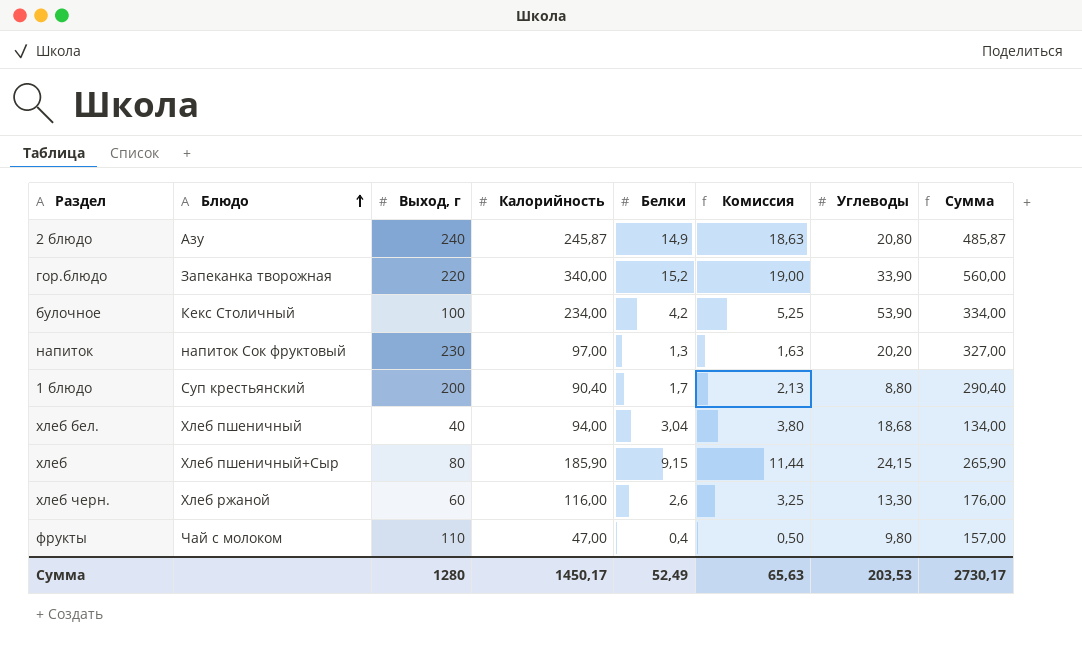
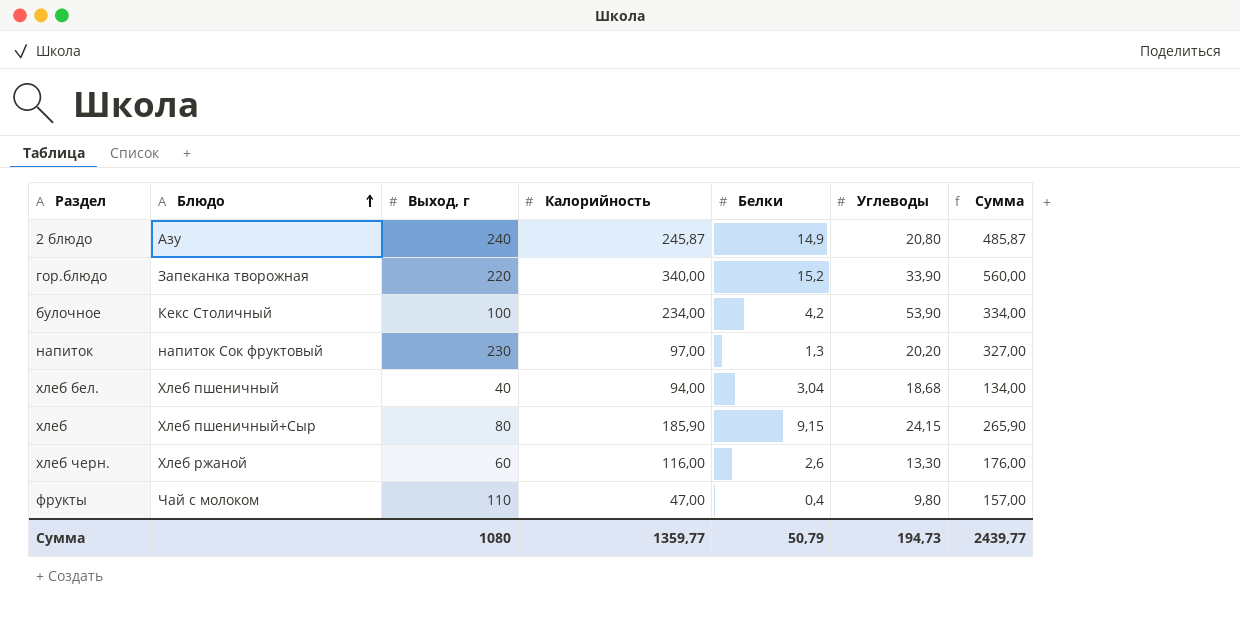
column Комиссия | formula: [Белки] * 1,25 -> none
row 1 блюдо: Суп крестьянский | 200 | 90,40 | 1,7 | 2,13 | 8,80 | 290,40 -> none
Сумма | Выход, г: 1280 -> 1080
Сумма | Калорийность: 1450,17 -> 1359,77
Сумма | Белки: 52,49 -> 50,79
Сумма | Углеводы: 203,53 -> 194,73
Сумма | Сумма: 2730,17 -> 2439,77

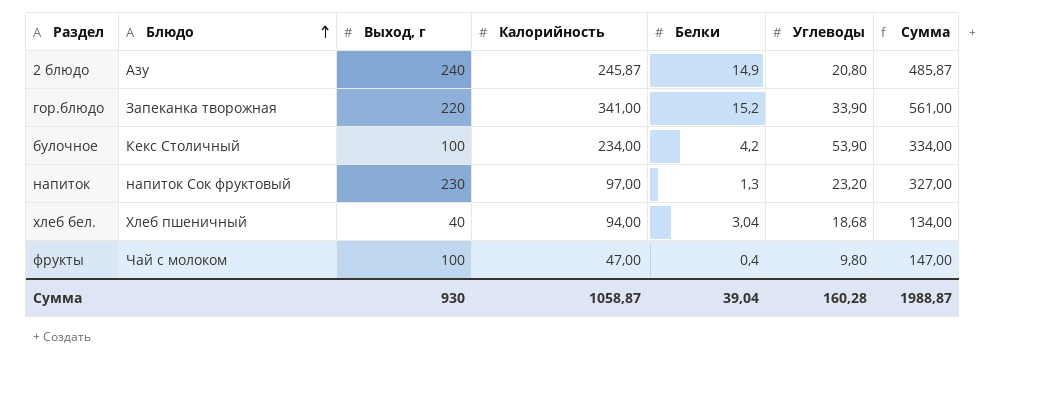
row хлеб: Хлеб пшеничный+Сыр | 80 | 185,90 | 9,15 | 24,15 | 265,90 -> none
row хлеб черн.: Хлеб ржаной | 60 | 116,00 | 2,6 | 13,30 | 176,00 -> none
гор.блюдо | Калорийность: 340,00 -> 341,00
гор.блюдо | Сумма: 560,00 -> 561,00
напиток | Углеводы: 20,20 -> 23,20
фрукты | Выход, г: 110 -> 100
фрукты | Сумма: 157,00 -> 147,00
Сумма | Выход, г: 1080 -> 930
Сумма | Калорийность: 1359,77 -> 1058,87
Сумма | Белки: 50,79 -> 39,04
Сумма | Углеводы: 194,73 -> 160,28
Сумма | Сумма: 2439,77 -> 1988,87

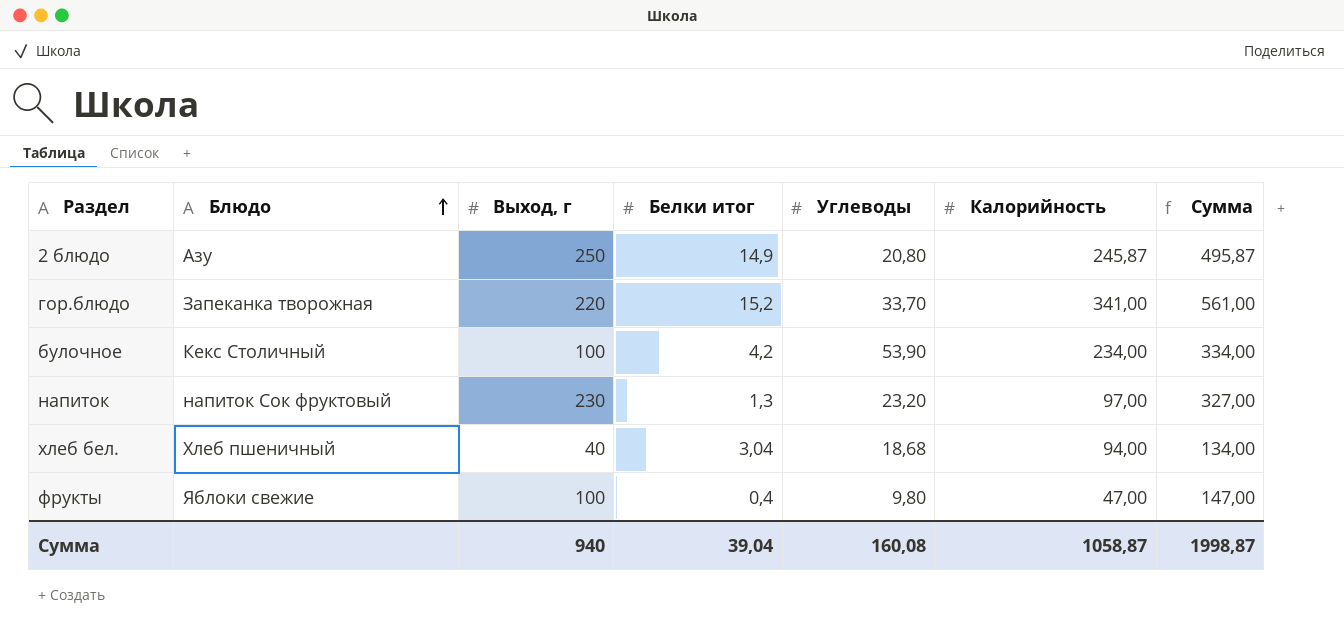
column name: Белки -> Белки итог
column Калорийность | position: 4 -> 6
2 блюдо | Выход, г: 240 -> 250
2 блюдо | Сумма: 485,87 -> 495,87
гор.блюдо | Углеводы: 33,90 -> 33,70
фрукты | Блюдо: Чай с молоком -> Яблоки свежие
Сумма | Выход, г: 930 -> 940
Сумма | Углеводы: 160,28 -> 160,08
Сумма | Сумма: 1988,87 -> 1998,87

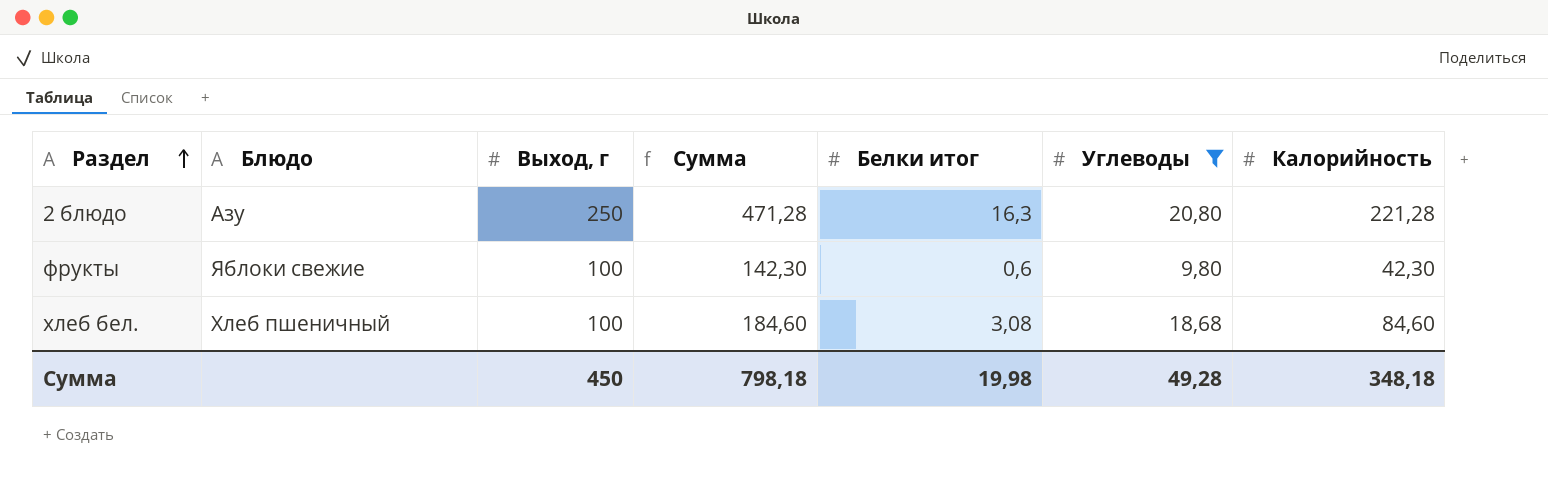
filter: none -> Углеводы <= 20,80
row order: Блюдо ascending -> Раздел ascending
column Сумма | position: 7 -> 4
2 блюдо | Сумма: 495,87 -> 471,28
2 блюдо | Белки итог: 14,9 -> 16,3
2 блюдо | Калорийность: 245,87 -> 221,28
фрукты | Сумма: 147,00 -> 142,30
фрукты | Белки итог: 0,4 -> 0,6
фрукты | Калорийность: 47,00 -> 42,30
хлеб бел. | Выход, г: 40 -> 100
хлеб бел. | Сумма: 134,00 -> 184,60
хлеб бел. | Белки итог: 3,04 -> 3,08
хлеб бел. | Калорийность: 94,00 -> 84,60
Сумма | Выход, г: 940 -> 450
Сумма | Сумма: 1998,87 -> 798,18
Сумма | Белки итог: 39,04 -> 19,98
Сумма | Углеводы: 160,08 -> 49,28
Сумма | Калорийность: 1058,87 -> 348,18

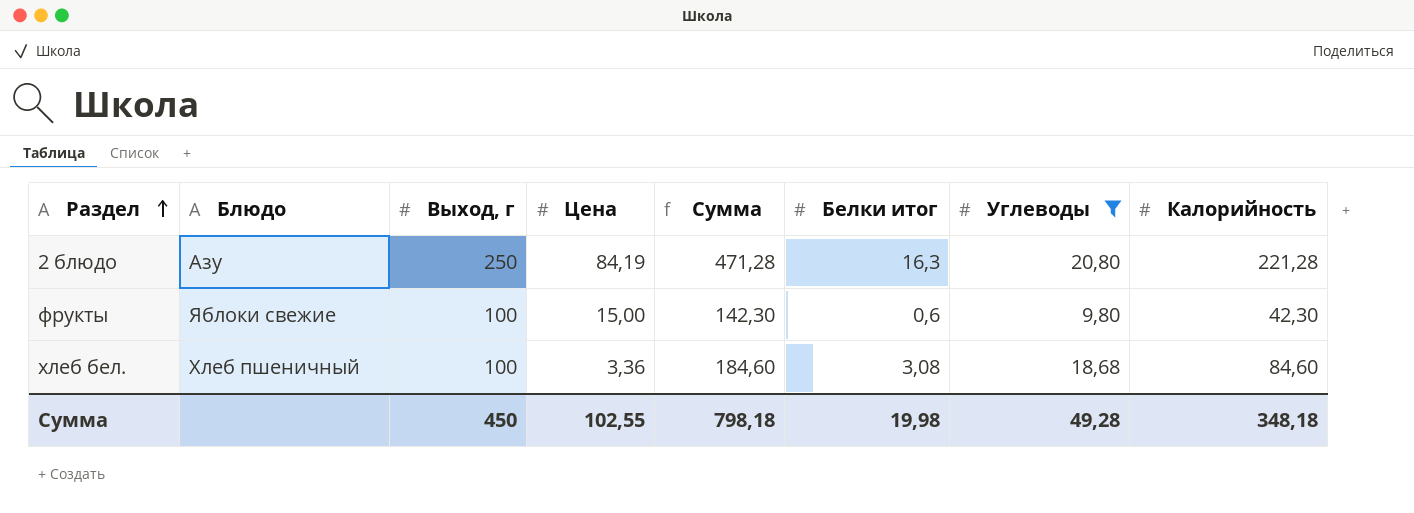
column Цена | position: none -> 4

